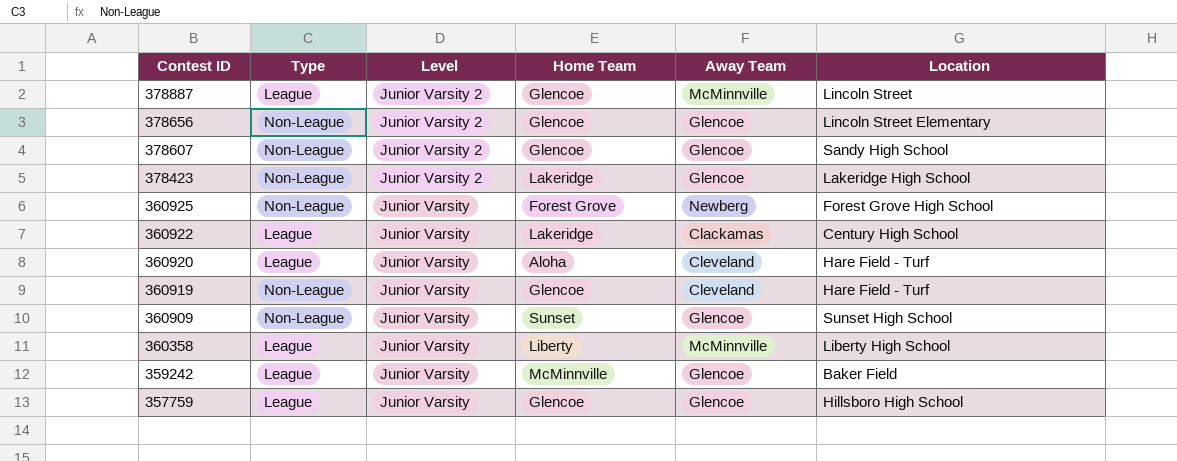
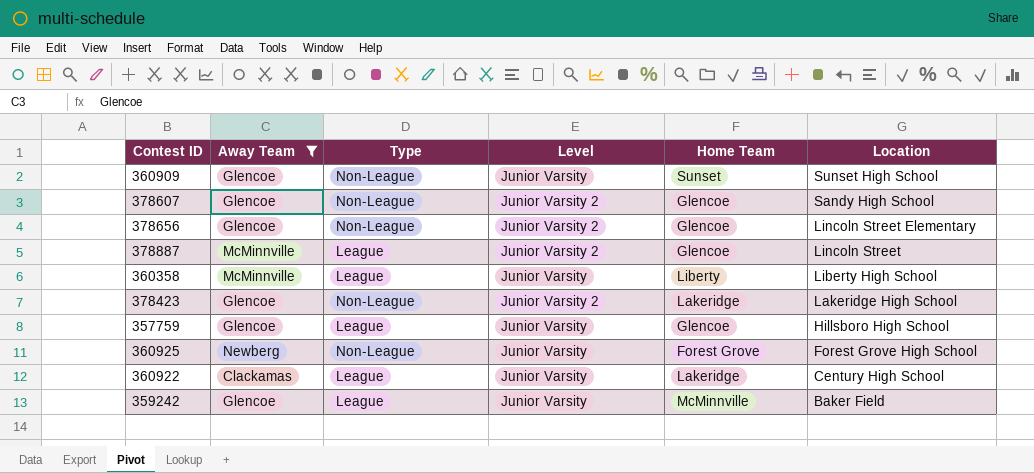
filter: none -> Away Team != Cleveland
row order: Contest ID descending -> Location descending
column Away Team | position: 5 -> 2

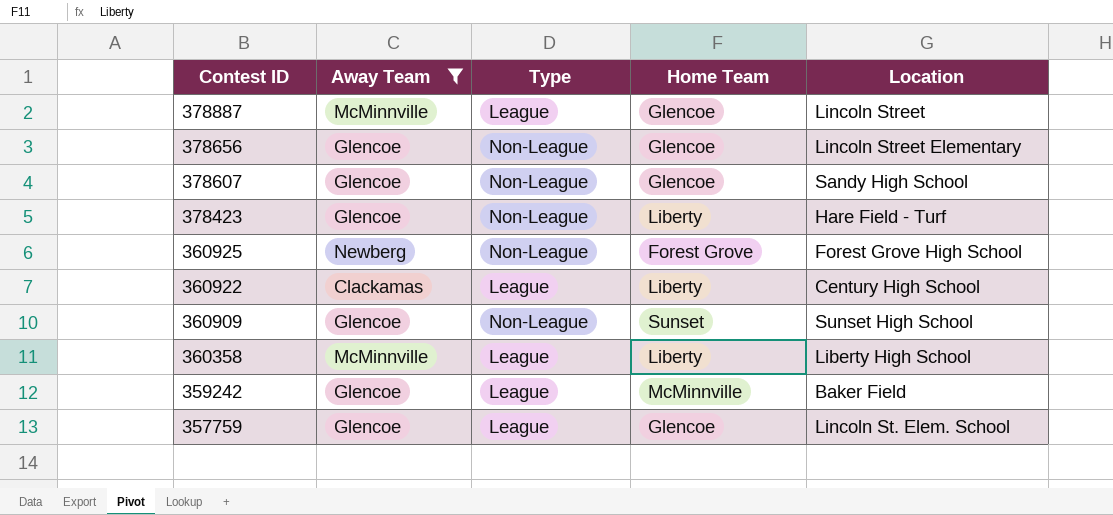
row order: Location descending -> Contest ID descending
column Level | position: 4 -> none
378423 | Home Team: Lakeridge -> Liberty
378423 | Location: Lakeridge High School -> Hare Field - Turf
360922 | Home Team: Lakeridge -> Liberty
357759 | Location: Hillsboro High School -> Lincoln St. Elem. School

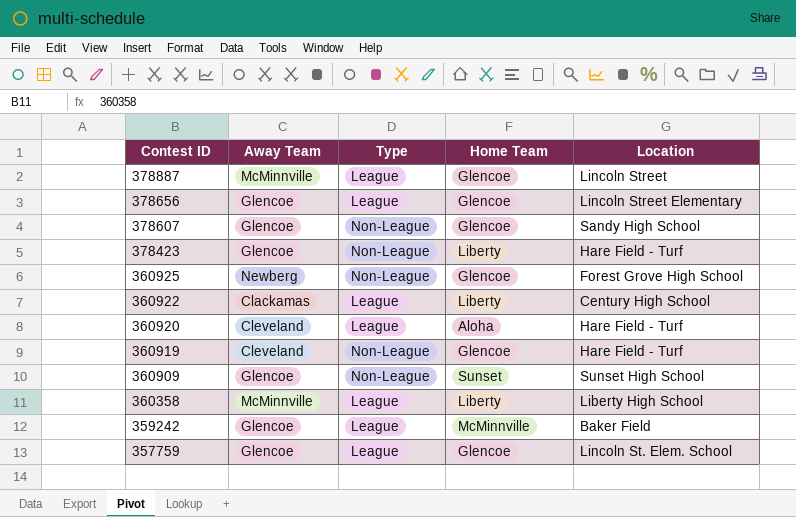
filter: Away Team != Cleveland -> none
378656 | Type: Non-League -> League
360925 | Home Team: Forest Grove -> Glencoe

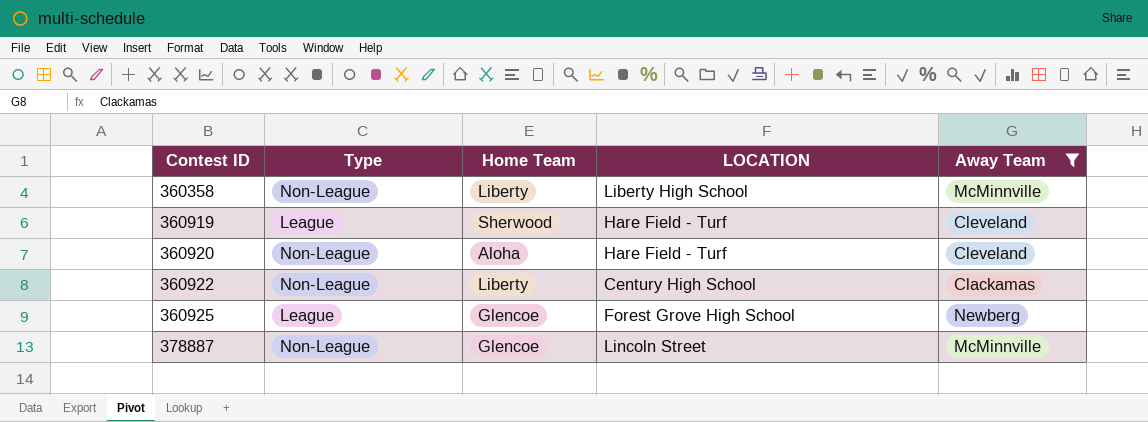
filter: none -> Away Team != Glencoe
row order: Contest ID descending -> Contest ID ascending
column name: Location -> LOCATION
column Away Team | position: 2 -> 5
360358 | Type: League -> Non-League
360919 | Type: Non-League -> League
360919 | Home Team: Glencoe -> Sherwood
360920 | Type: League -> Non-League
360922 | Type: League -> Non-League
360925 | Type: Non-League -> League
378887 | Type: League -> Non-League

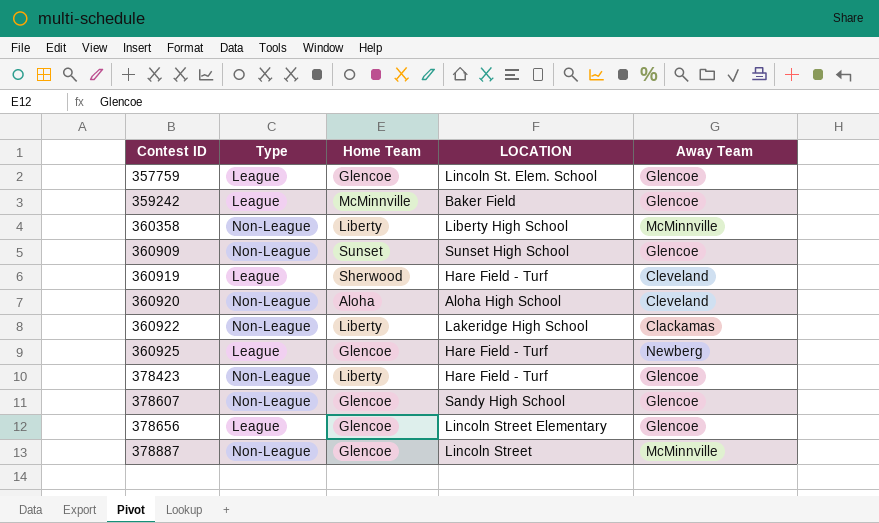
filter: Away Team != Glencoe -> none
360920 | LOCATION: Hare Field - Turf -> Aloha High School
360922 | LOCATION: Century High School -> Lakeridge High School
360925 | LOCATION: Forest Grove High School -> Hare Field - Turf

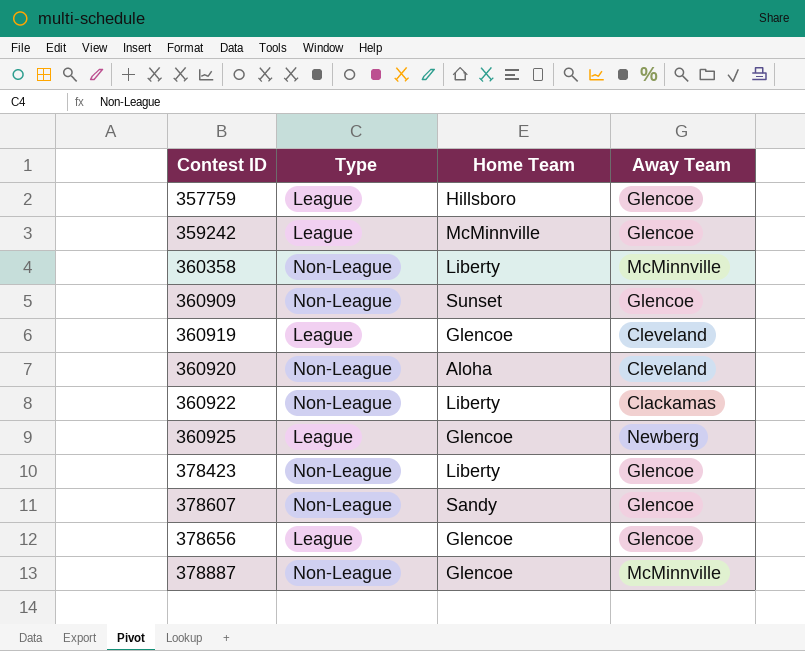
column LOCATION | position: 4 -> none
357759 | Home Team: Glencoe -> Hillsboro
360919 | Home Team: Sherwood -> Glencoe
378607 | Home Team: Glencoe -> Sandy

